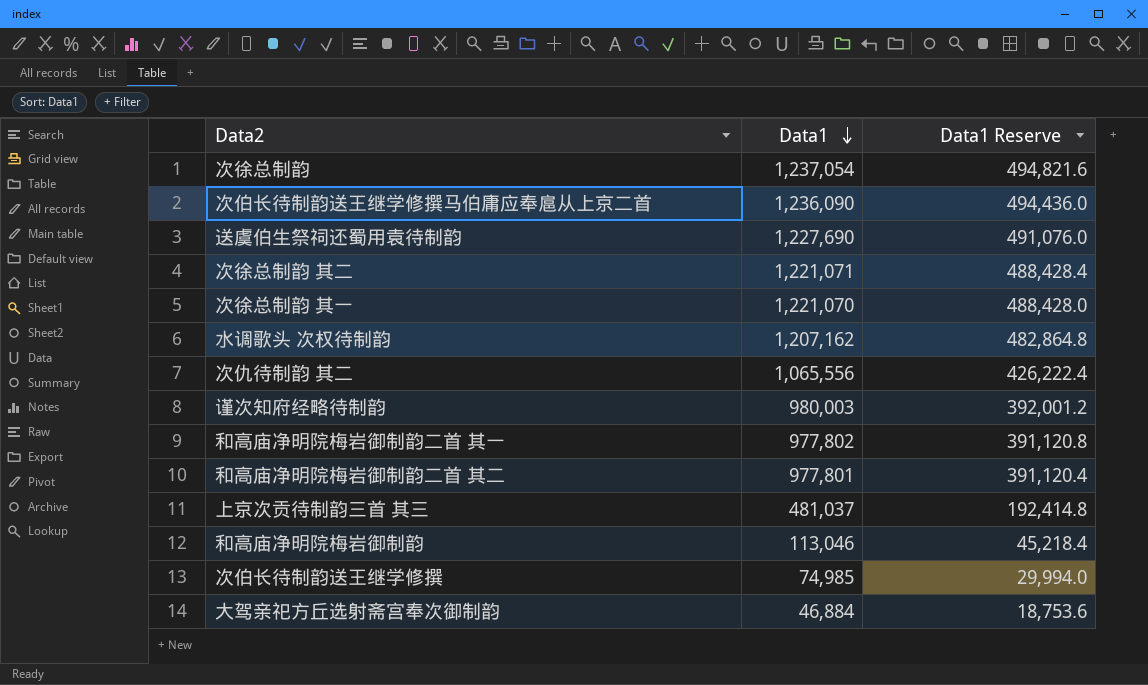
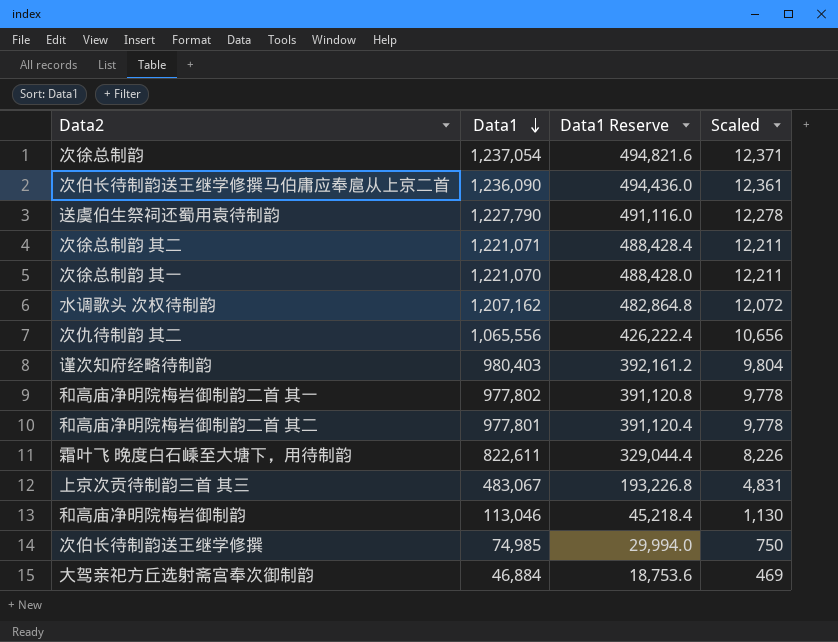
column Scaled | formula: none -> [Data1] * 0.01
送虞伯生祭祠还蜀用袁待制韵 | Data1: 1,227,690 -> 1,227,790
送虞伯生祭祠还蜀用袁待制韵 | Data1 Reserve: 491,076.0 -> 491,116.0
谨次知府经略待制韵 | Data1: 980,003 -> 980,403
谨次知府经略待制韵 | Data1 Reserve: 392,001.2 -> 392,161.2
row 霜叶飞 晚度白石嵊至大塘下，用待制韵: none -> 822,611 | 329,044.4 | 8,226
上京次贡待制韵三首 其三 | Data1: 481,037 -> 483,067
上京次贡待制韵三首 其三 | Data1 Reserve: 192,414.8 -> 193,226.8

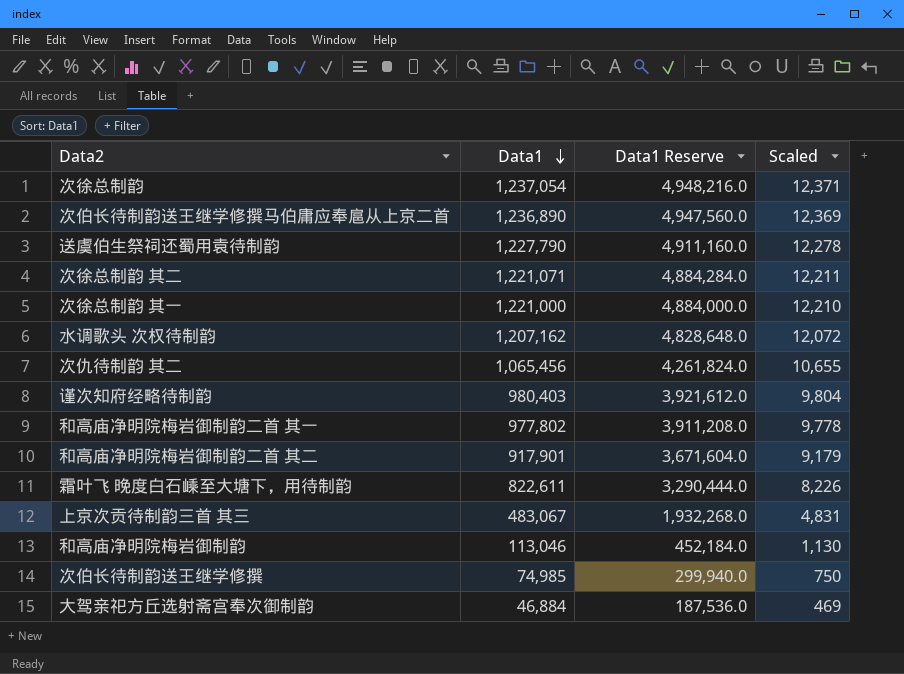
column Data1 Reserve | formula: [Data1] * 0.4 -> [Data1] * 4
次伯长待制韵送王继学修撰马伯庸应奉扈从上京二首 | Data1: 1,236,090 -> 1,236,890
次伯长待制韵送王继学修撰马伯庸应奉扈从上京二首 | Scaled: 12,361 -> 12,369
次徐总制韵 其一 | Data1: 1,221,070 -> 1,221,000
次徐总制韵 其一 | Scaled: 12,211 -> 12,210
次仇待制韵 其二 | Data1: 1,065,556 -> 1,065,456
次仇待制韵 其二 | Scaled: 10,656 -> 10,655
和高庙净明院梅岩御制韵二首 其二 | Data1: 977,801 -> 917,901
和高庙净明院梅岩御制韵二首 其二 | Scaled: 9,778 -> 9,179

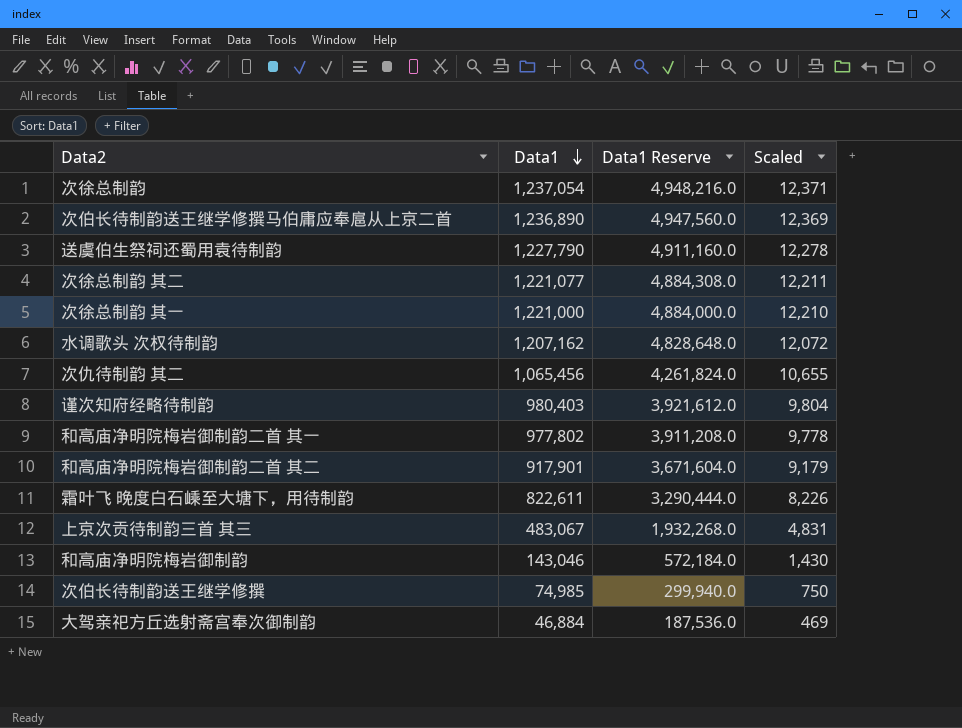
次徐总制韵 其二 | Data1: 1,221,071 -> 1,221,077
次徐总制韵 其二 | Data1 Reserve: 4,884,284.0 -> 4,884,308.0
和高庙净明院梅岩御制韵 | Data1: 113,046 -> 143,046
和高庙净明院梅岩御制韵 | Data1 Reserve: 452,184.0 -> 572,184.0
和高庙净明院梅岩御制韵 | Scaled: 1,130 -> 1,430

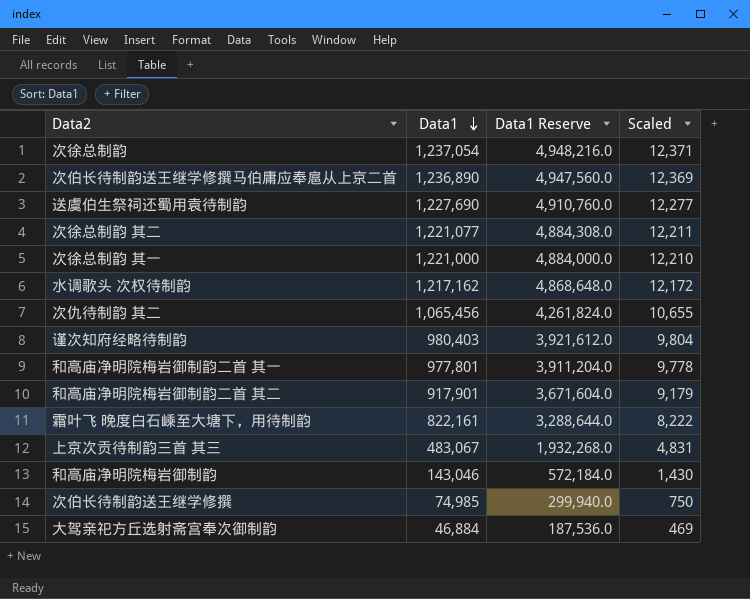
送虞伯生祭祠还蜀用袁待制韵 | Data1: 1,227,790 -> 1,227,690
送虞伯生祭祠还蜀用袁待制韵 | Data1 Reserve: 4,911,160.0 -> 4,910,760.0
送虞伯生祭祠还蜀用袁待制韵 | Scaled: 12,278 -> 12,277
水调歌头 次权待制韵 | Data1: 1,207,162 -> 1,217,162
水调歌头 次权待制韵 | Data1 Reserve: 4,828,648.0 -> 4,868,648.0
水调歌头 次权待制韵 | Scaled: 12,072 -> 12,172
和高庙净明院梅岩御制韵二首 其一 | Data1: 977,802 -> 977,801
和高庙净明院梅岩御制韵二首 其一 | Data1 Reserve: 3,911,208.0 -> 3,911,204.0
霜叶飞 晚度白石嵊至大塘下，用待制韵 | Data1: 822,611 -> 822,161
霜叶飞 晚度白石嵊至大塘下，用待制韵 | Data1 Reserve: 3,290,444.0 -> 3,288,644.0
霜叶飞 晚度白石嵊至大塘下，用待制韵 | Scaled: 8,226 -> 8,222

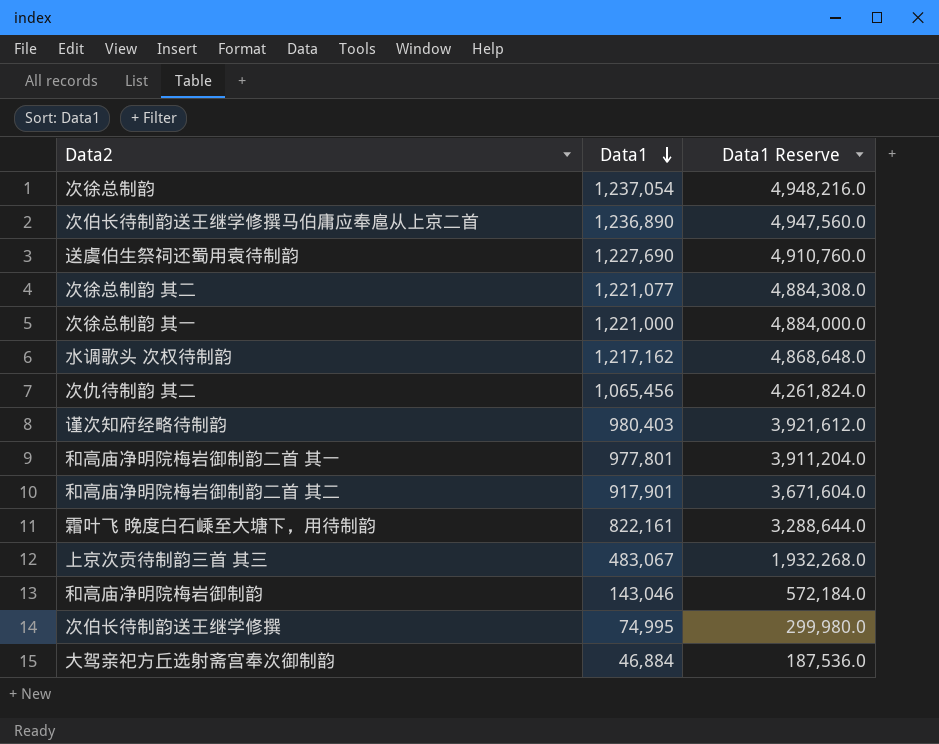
column Scaled | formula: [Data1] * 0.01 -> none
次伯长待制韵送王继学修撰 | Data1: 74,985 -> 74,995
次伯长待制韵送王继学修撰 | Data1 Reserve: 299,940.0 -> 299,980.0

